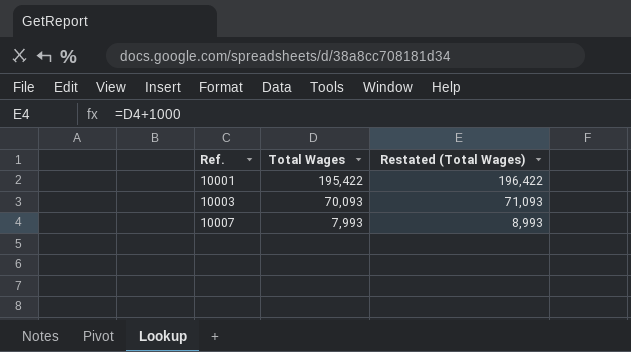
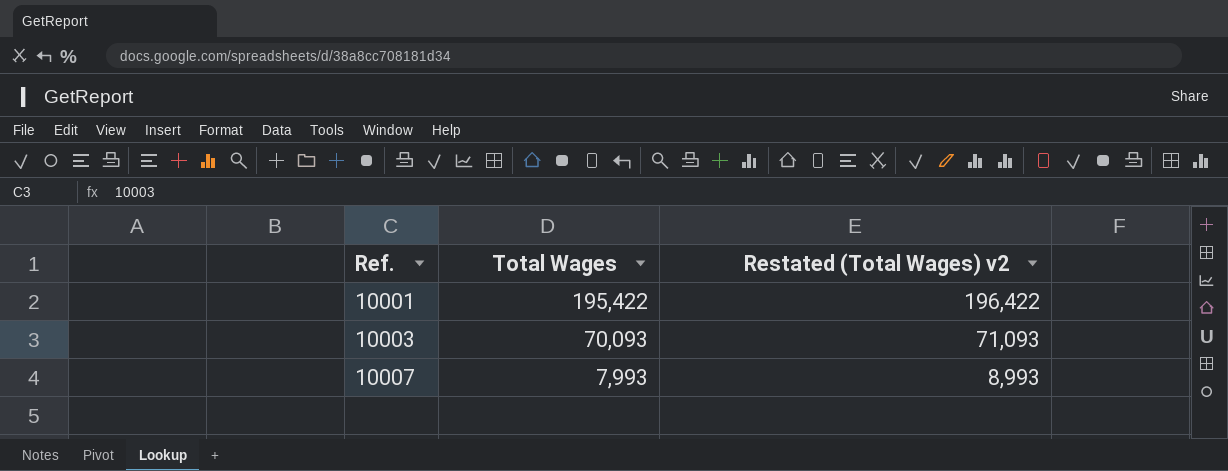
column name: Restated (Total Wages) -> Restated (Total Wages) v2

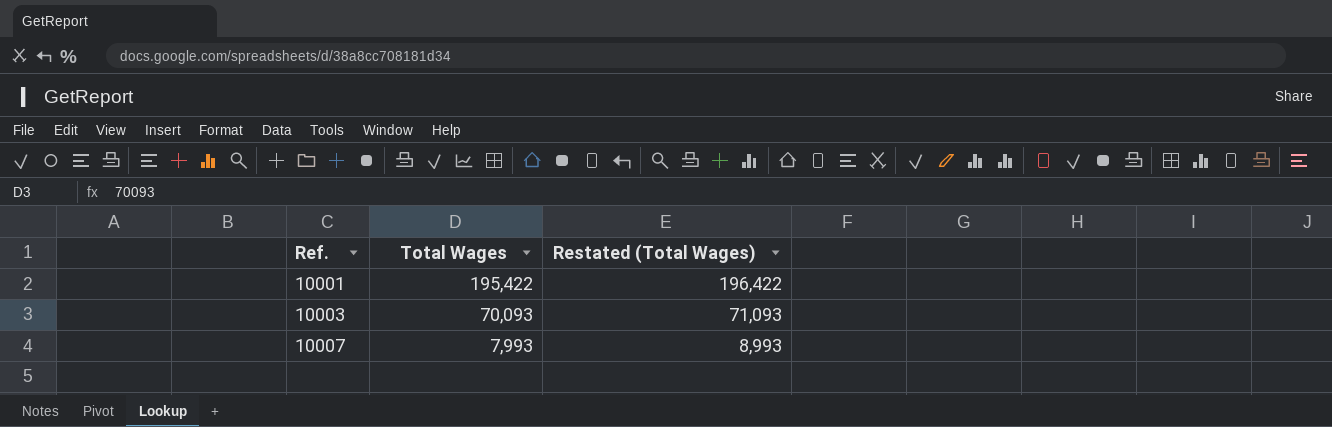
column name: Restated (Total Wages) v2 -> Restated (Total Wages)

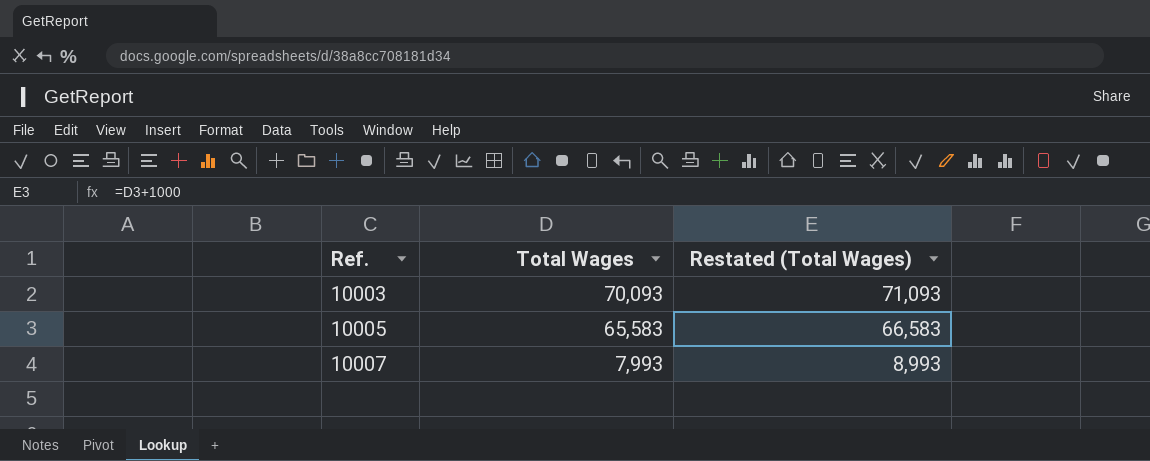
row 10001: 195,422 | 196,422 -> none
row 10005: none -> 65,583 | 66,583

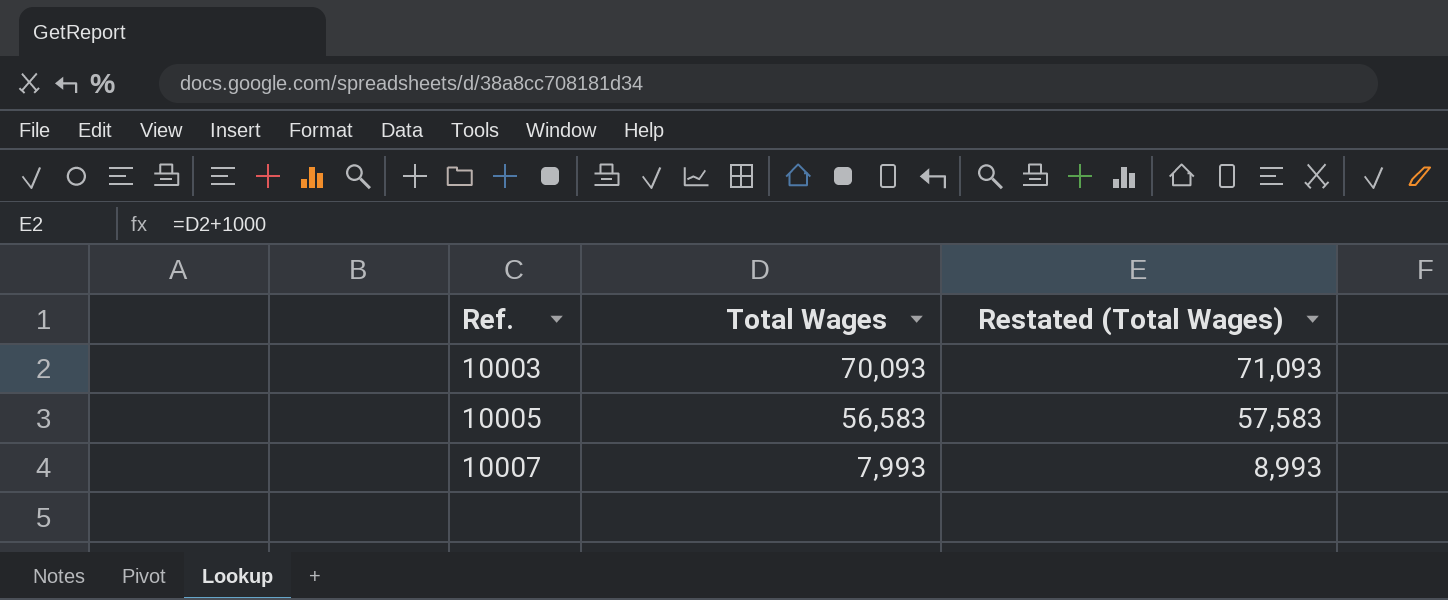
10005 | Total Wages: 65,583 -> 56,583
10005 | Restated (Total Wages): 66,583 -> 57,583

